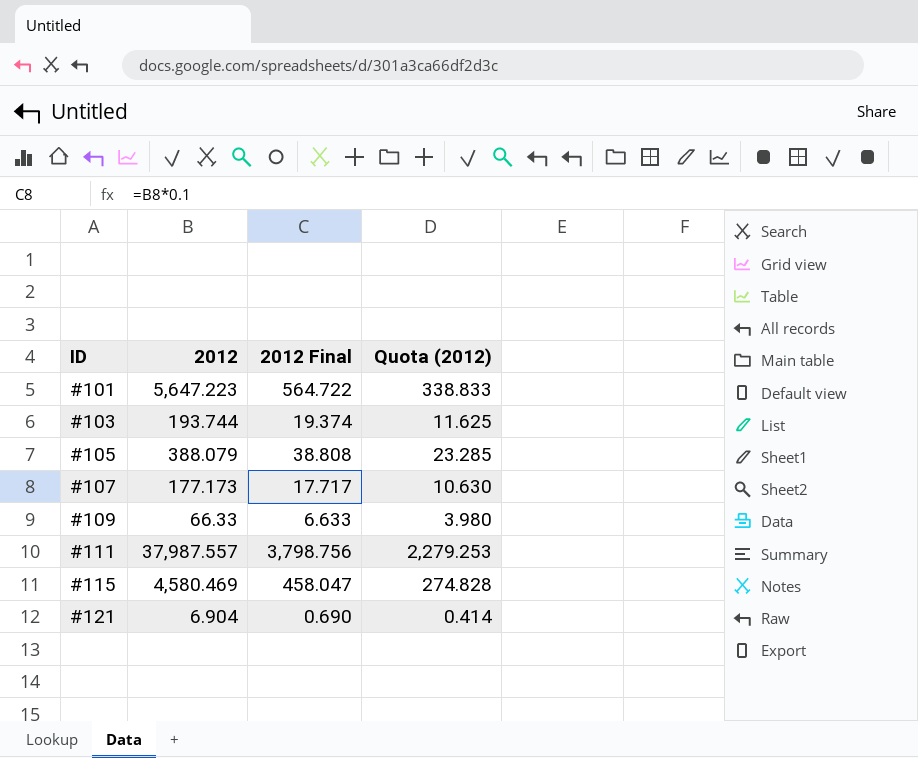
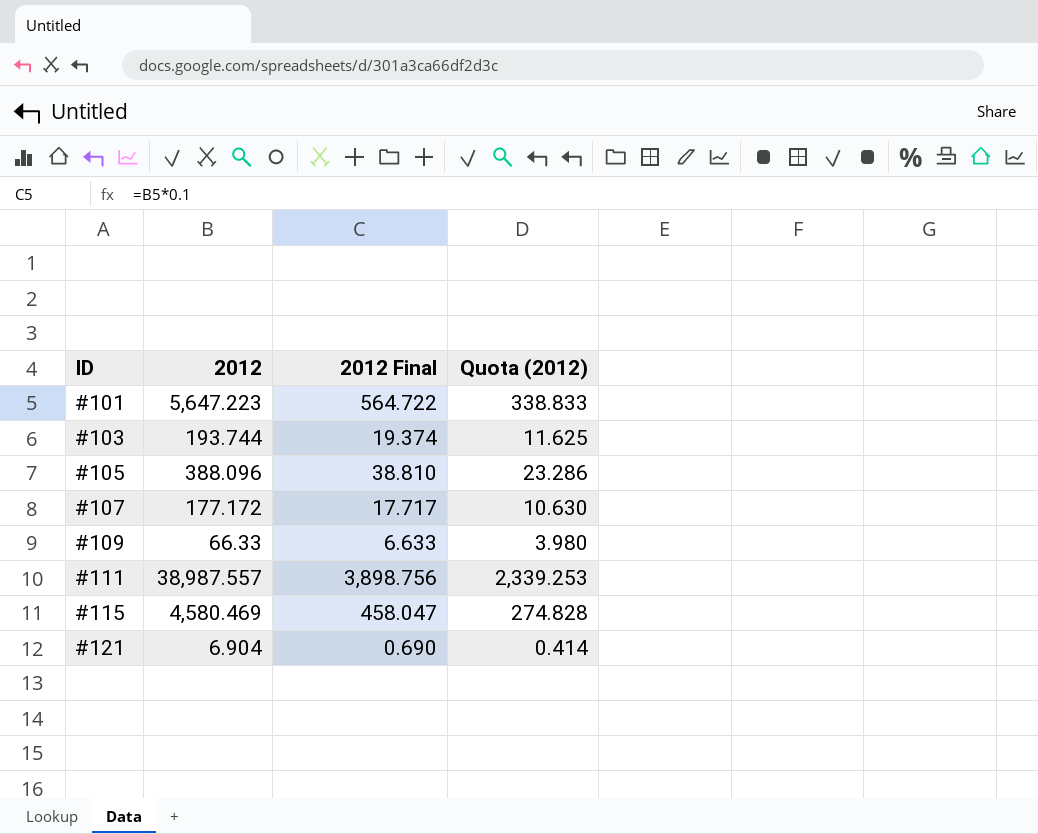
#105 | 2012: 388.079 -> 388.096
#105 | 2012 Final: 38.808 -> 38.810
#105 | Quota (2012): 23.285 -> 23.286
#107 | 2012: 177.173 -> 177.172
#111 | 2012: 37,987.557 -> 38,987.557
#111 | 2012 Final: 3,798.756 -> 3,898.756
#111 | Quota (2012): 2,279.253 -> 2,339.253

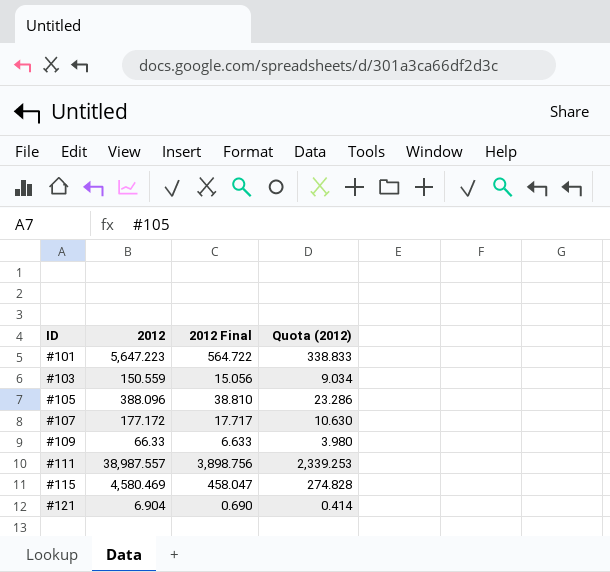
#103 | 2012: 193.744 -> 150.559
#103 | 2012 Final: 19.374 -> 15.056
#103 | Quota (2012): 11.625 -> 9.034

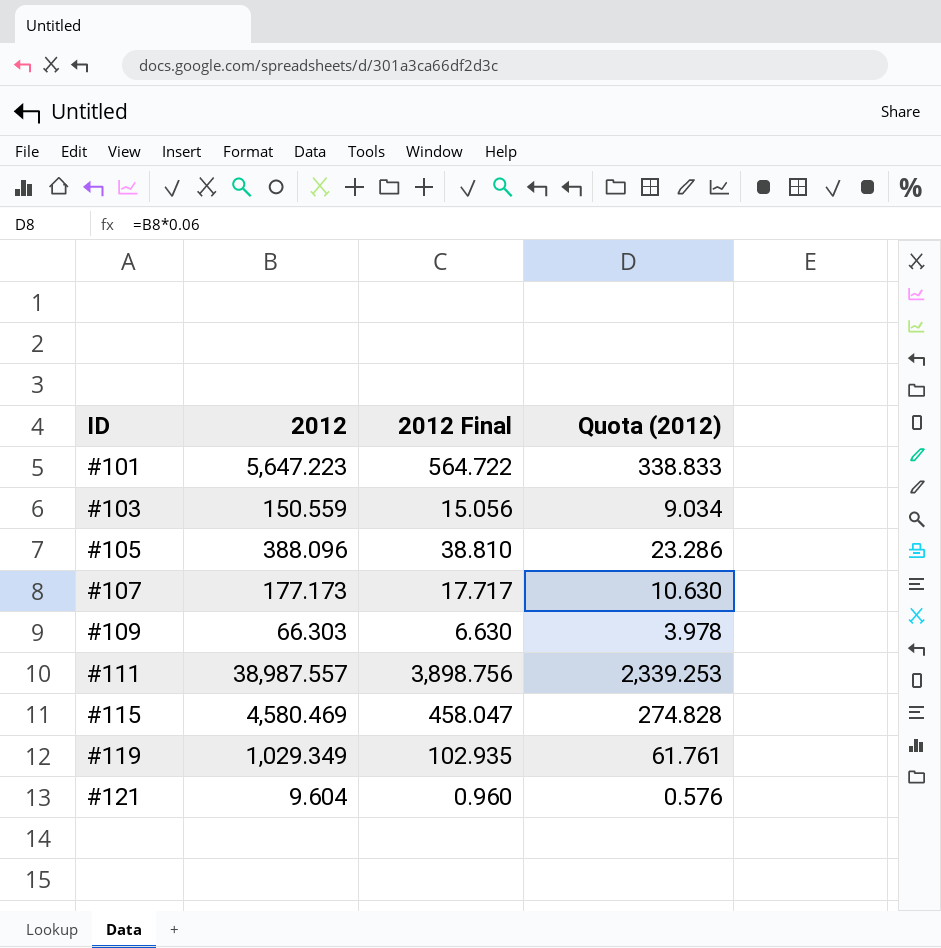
#107 | 2012: 177.172 -> 177.173
#109 | 2012: 66.33 -> 66.303
#109 | 2012 Final: 6.633 -> 6.630
#109 | Quota (2012): 3.980 -> 3.978
row #119: none -> 1,029.349 | 102.935 | 61.761
#121 | 2012: 6.904 -> 9.604
#121 | 2012 Final: 0.690 -> 0.960
#121 | Quota (2012): 0.414 -> 0.576

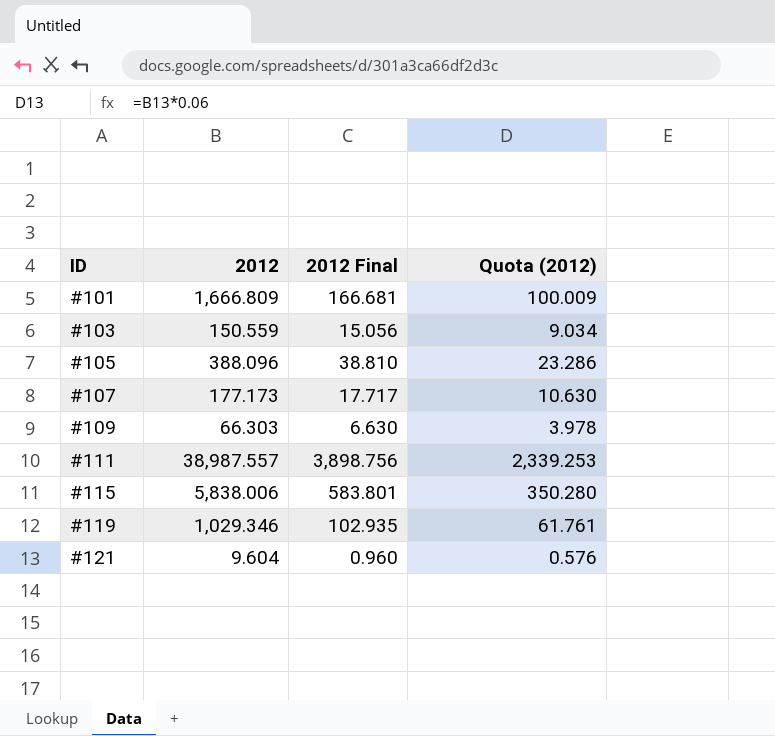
#101 | 2012: 5,647.223 -> 1,666.809
#101 | 2012 Final: 564.722 -> 166.681
#101 | Quota (2012): 338.833 -> 100.009
#115 | 2012: 4,580.469 -> 5,838.006
#115 | 2012 Final: 458.047 -> 583.801
#115 | Quota (2012): 274.828 -> 350.280
#119 | 2012: 1,029.349 -> 1,029.346

